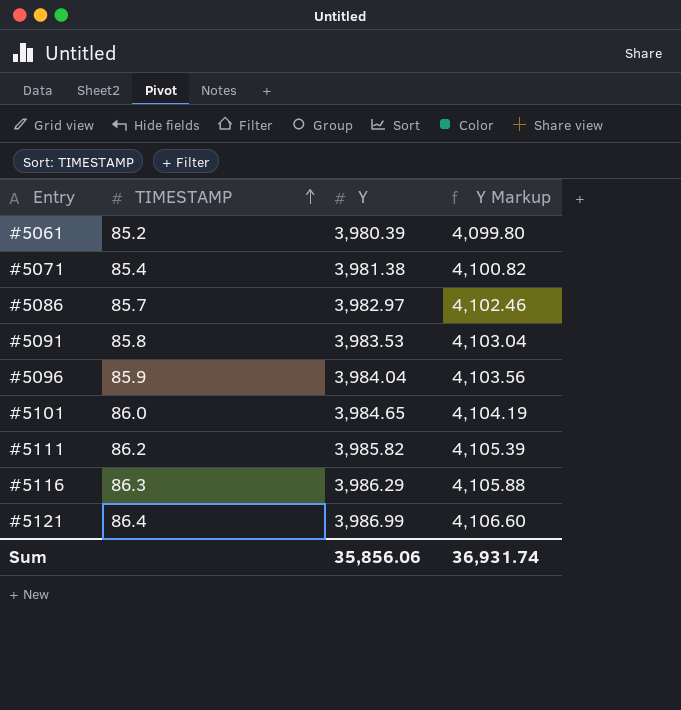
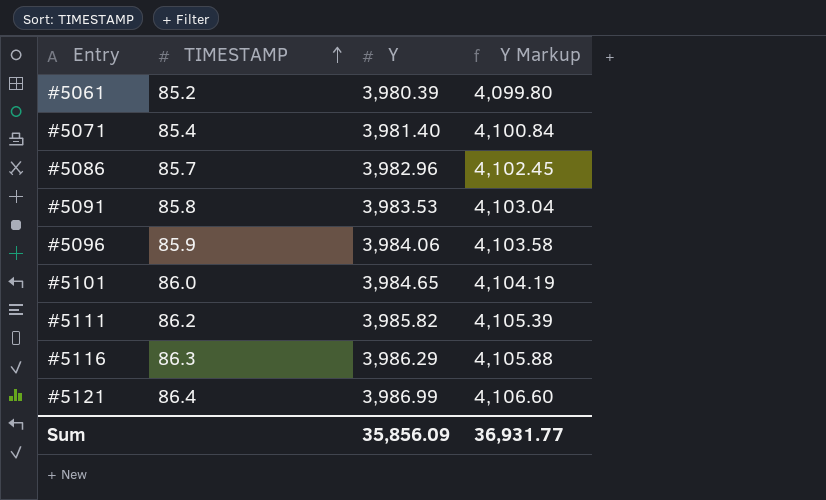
#5071 | Y: 3,981.38 -> 3,981.40
#5071 | Y Markup: 4,100.82 -> 4,100.84
#5086 | Y: 3,982.97 -> 3,982.96
#5086 | Y Markup: 4,102.46 -> 4,102.45
#5096 | Y: 3,984.04 -> 3,984.06
#5096 | Y Markup: 4,103.56 -> 4,103.58
Sum | Y: 35,856.06 -> 35,856.09
Sum | Y Markup: 36,931.74 -> 36,931.77

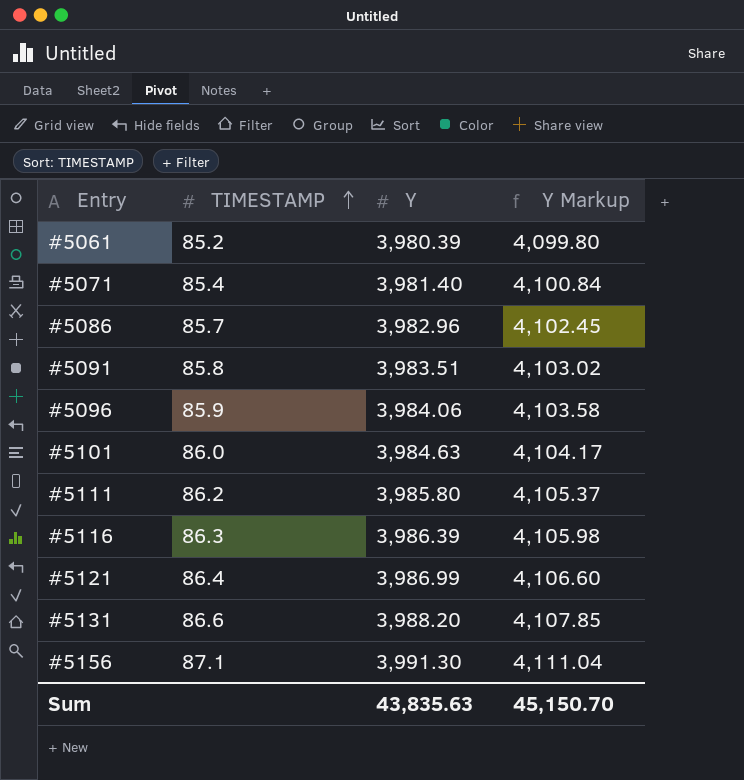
#5091 | Y: 3,983.53 -> 3,983.51
#5091 | Y Markup: 4,103.04 -> 4,103.02
#5101 | Y: 3,984.65 -> 3,984.63
#5101 | Y Markup: 4,104.19 -> 4,104.17
#5111 | Y: 3,985.82 -> 3,985.80
#5111 | Y Markup: 4,105.39 -> 4,105.37
#5116 | Y: 3,986.29 -> 3,986.39
#5116 | Y Markup: 4,105.88 -> 4,105.98
row #5131: none -> 86.6 | 3,988.20 | 4,107.85
row #5156: none -> 87.1 | 3,991.30 | 4,111.04
Sum | Y: 35,856.09 -> 43,835.63
Sum | Y Markup: 36,931.77 -> 45,150.70

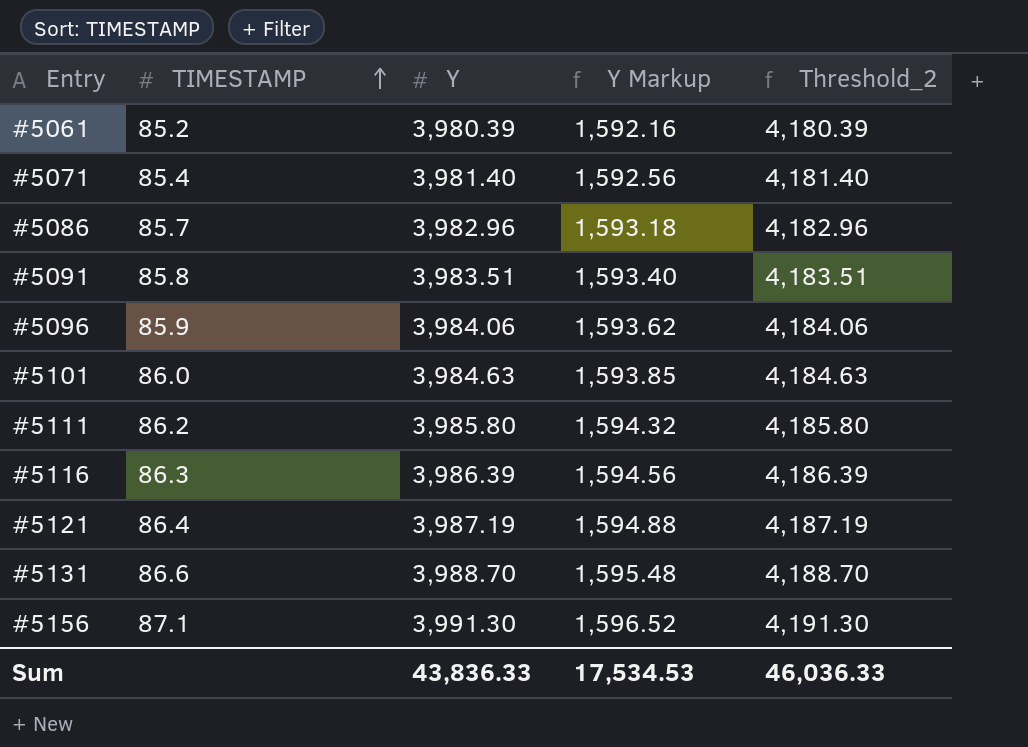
column Y Markup | formula: [Y] * 1.03 -> [Y] * 0.4
column Threshold_2 | formula: none -> [Y] + 200
#5121 | Y: 3,986.99 -> 3,987.19
#5131 | Y: 3,988.20 -> 3,988.70
Sum | Y: 43,835.63 -> 43,836.33
Sum | Y Markup: 45,150.70 -> 17,534.53

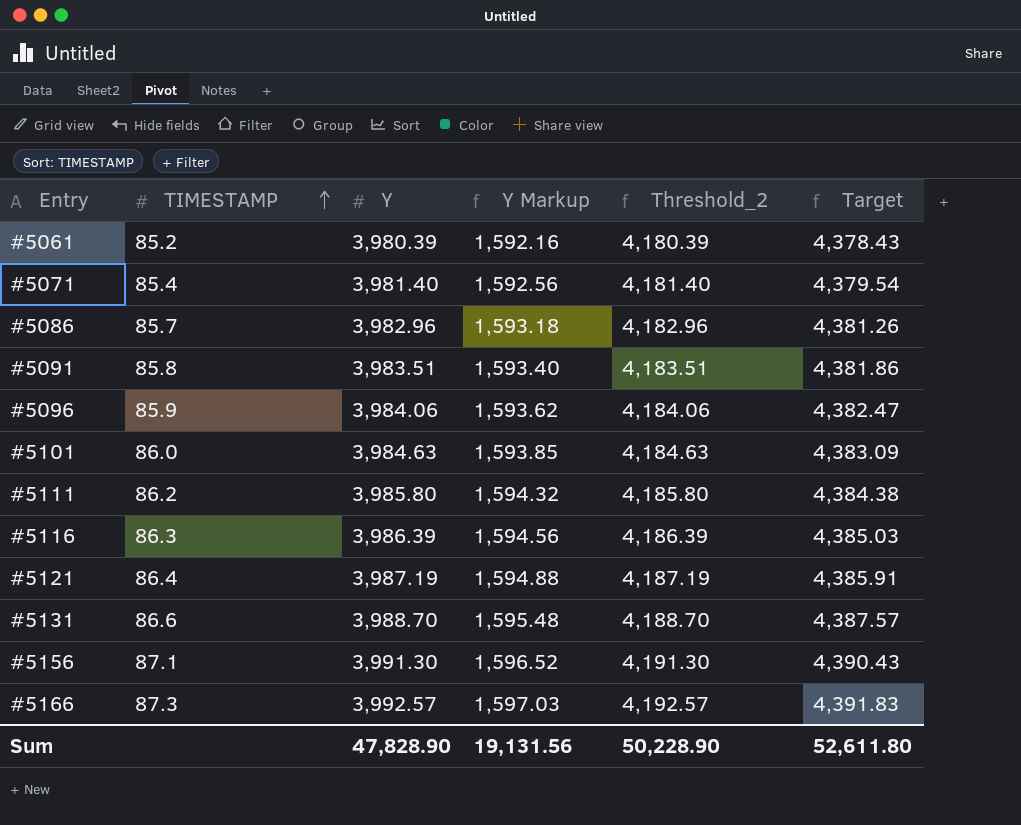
column Target | formula: none -> [Y] * 1.1
row #5166: none -> 87.3 | 3,992.57 | 1,597.03 | 4,192.57 | 4,391.83
Sum | Y: 43,836.33 -> 47,828.90
Sum | Y Markup: 17,534.53 -> 19,131.56
Sum | Threshold_2: 46,036.33 -> 50,228.90

